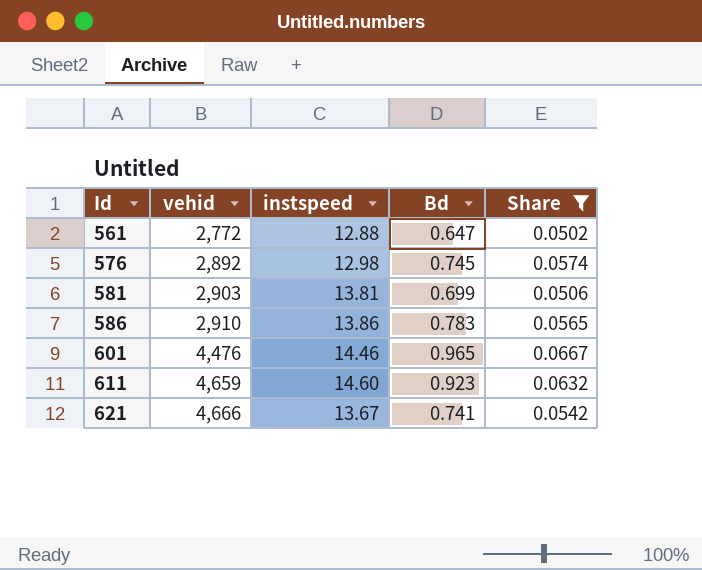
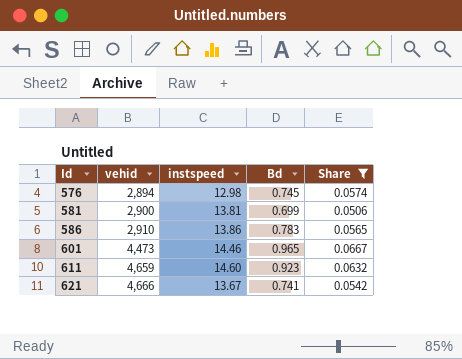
row 561: 2,772 | 12.88 | 0.647 | 0.0502 -> none
576 | vehid: 2,892 -> 2,894
581 | vehid: 2,903 -> 2,900
601 | vehid: 4,476 -> 4,473

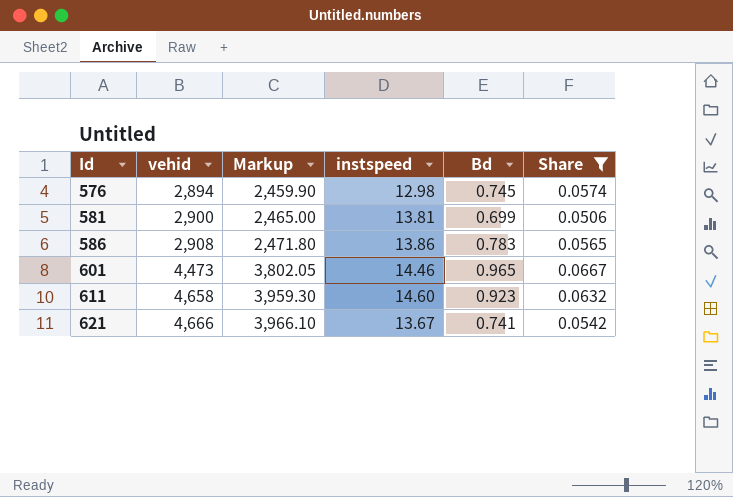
column Markup | formula: none -> [vehid] * 0.85
586 | vehid: 2,910 -> 2,908
611 | vehid: 4,659 -> 4,658

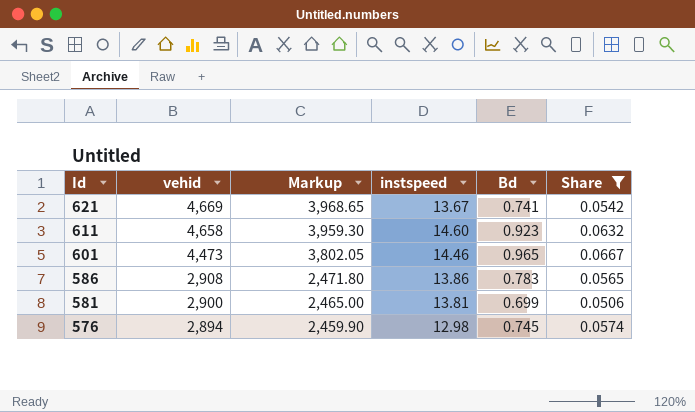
row order: Id ascending -> Id descending
621 | vehid: 4,666 -> 4,669
621 | Markup: 3,966.10 -> 3,968.65

